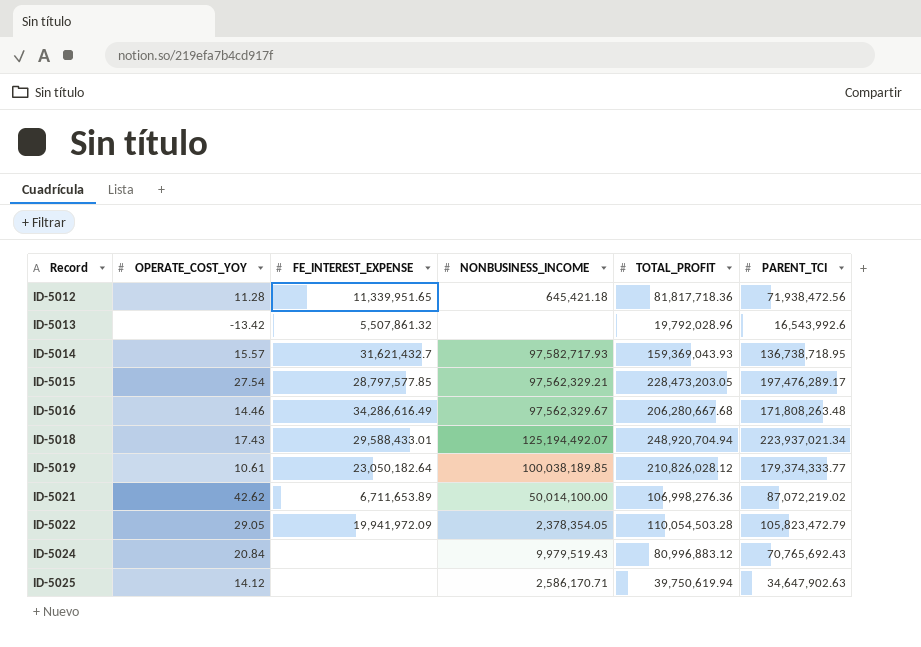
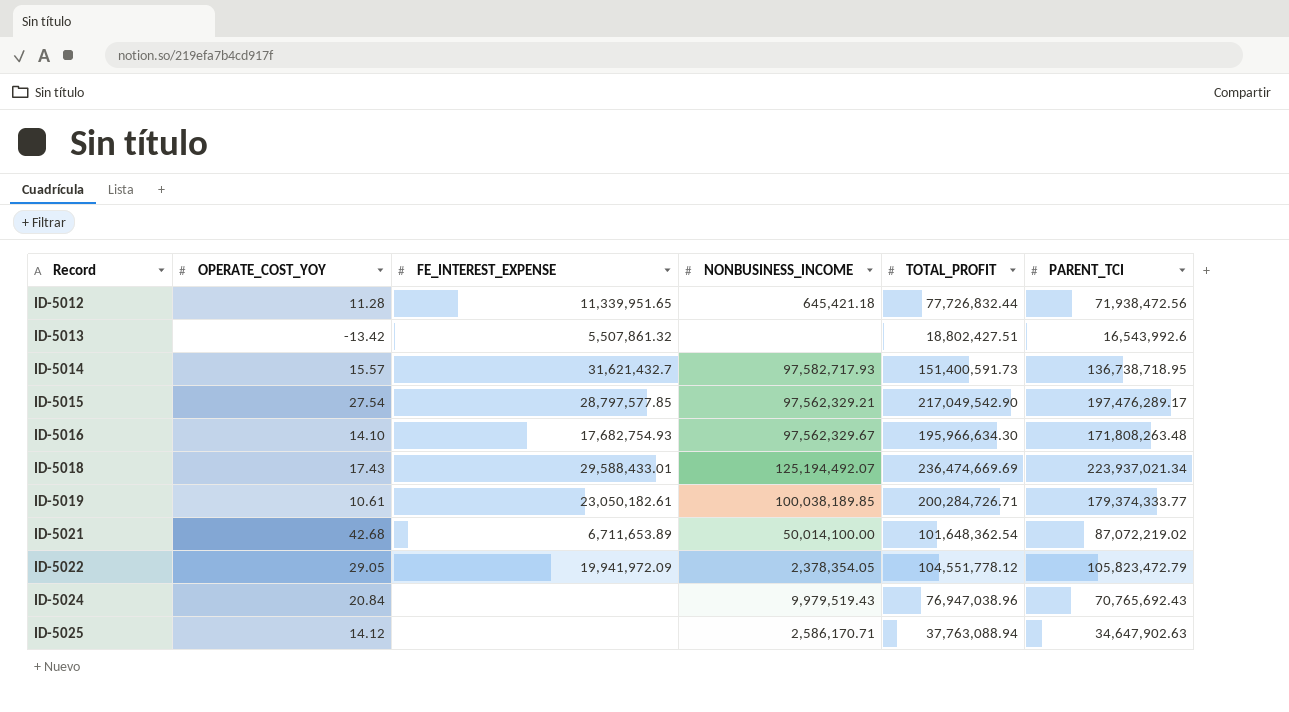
ID-5012 | TOTAL_PROFIT: 81,817,718.36 -> 77,726,832.44
ID-5013 | TOTAL_PROFIT: 19,792,028.96 -> 18,802,427.51
ID-5014 | TOTAL_PROFIT: 159,369,043.93 -> 151,400,591.73
ID-5015 | TOTAL_PROFIT: 228,473,203.05 -> 217,049,542.90
ID-5016 | OPERATE_COST_YOY: 14.46 -> 14.10
ID-5016 | FE_INTEREST_EXPENSE: 34,286,616.49 -> 17,682,754.93
ID-5016 | TOTAL_PROFIT: 206,280,667.68 -> 195,966,634.30
ID-5018 | TOTAL_PROFIT: 248,920,704.94 -> 236,474,669.69
ID-5019 | FE_INTEREST_EXPENSE: 23,050,182.64 -> 23,050,182.61
ID-5019 | TOTAL_PROFIT: 210,826,028.12 -> 200,284,726.71
ID-5021 | OPERATE_COST_YOY: 42.62 -> 42.68
ID-5021 | TOTAL_PROFIT: 106,998,276.36 -> 101,648,362.54
ID-5022 | TOTAL_PROFIT: 110,054,503.28 -> 104,551,778.12
ID-5024 | TOTAL_PROFIT: 80,996,883.12 -> 76,947,038.96
ID-5025 | TOTAL_PROFIT: 39,750,619.94 -> 37,763,088.94

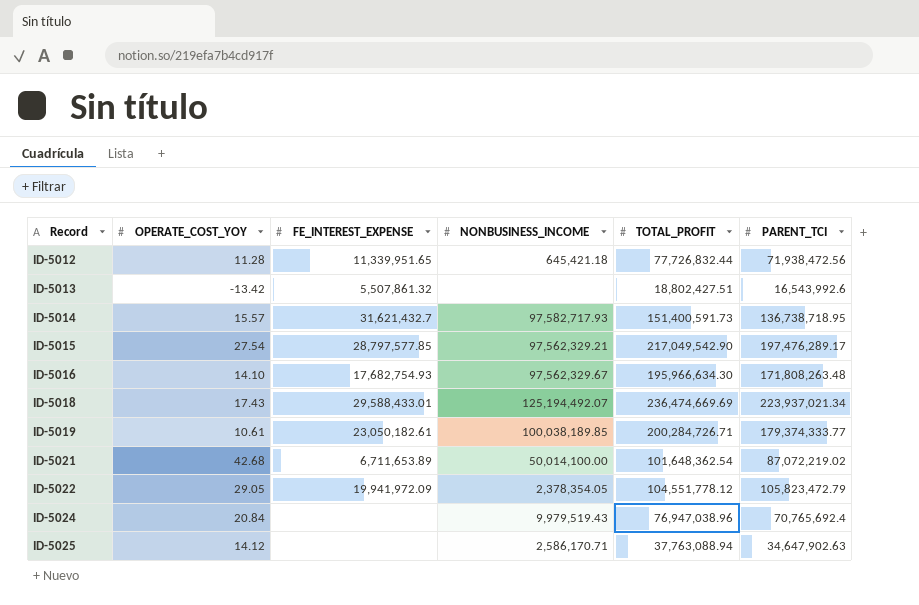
ID-5024 | PARENT_TCI: 70,765,692.43 -> 70,765,692.4

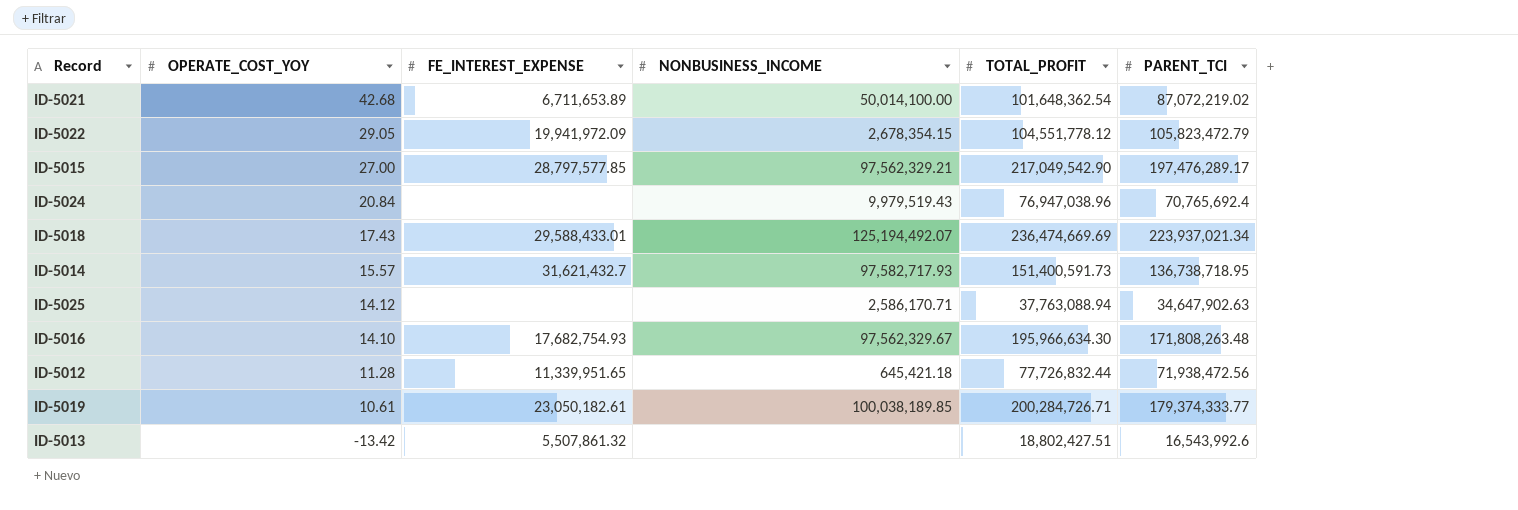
row order: Record ascending -> OPERATE_COST_YOY descending
ID-5022 | NONBUSINESS_INCOME: 2,378,354.05 -> 2,678,354.15
ID-5015 | OPERATE_COST_YOY: 27.54 -> 27.00

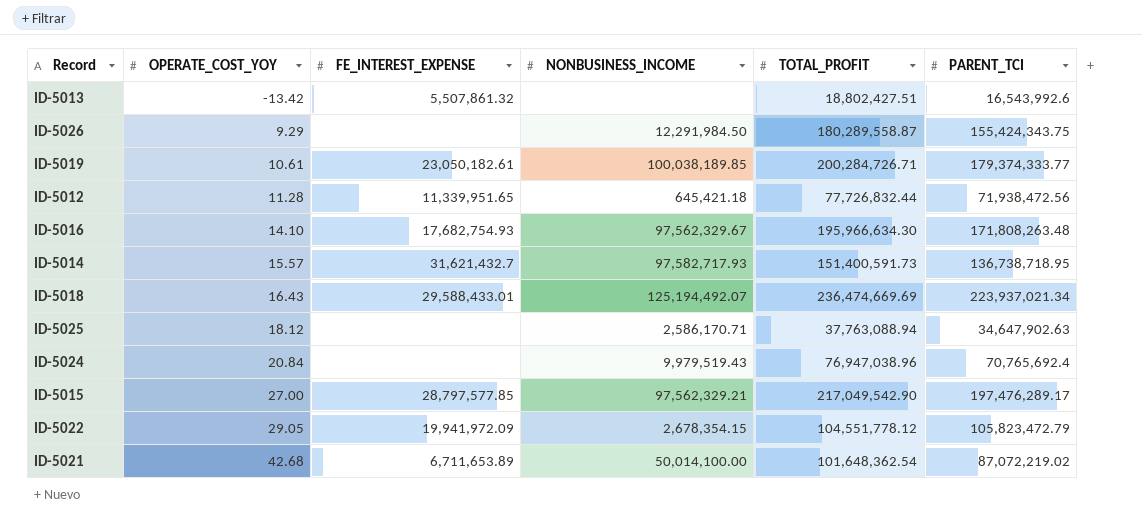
row order: OPERATE_COST_YOY descending -> OPERATE_COST_YOY ascending
row ID-5026: none -> 9.29 | none | 12,291,984.50 | 180,289,558.87 | 155,424,343.75
ID-5018 | OPERATE_COST_YOY: 17.43 -> 16.43
ID-5025 | OPERATE_COST_YOY: 14.12 -> 18.12

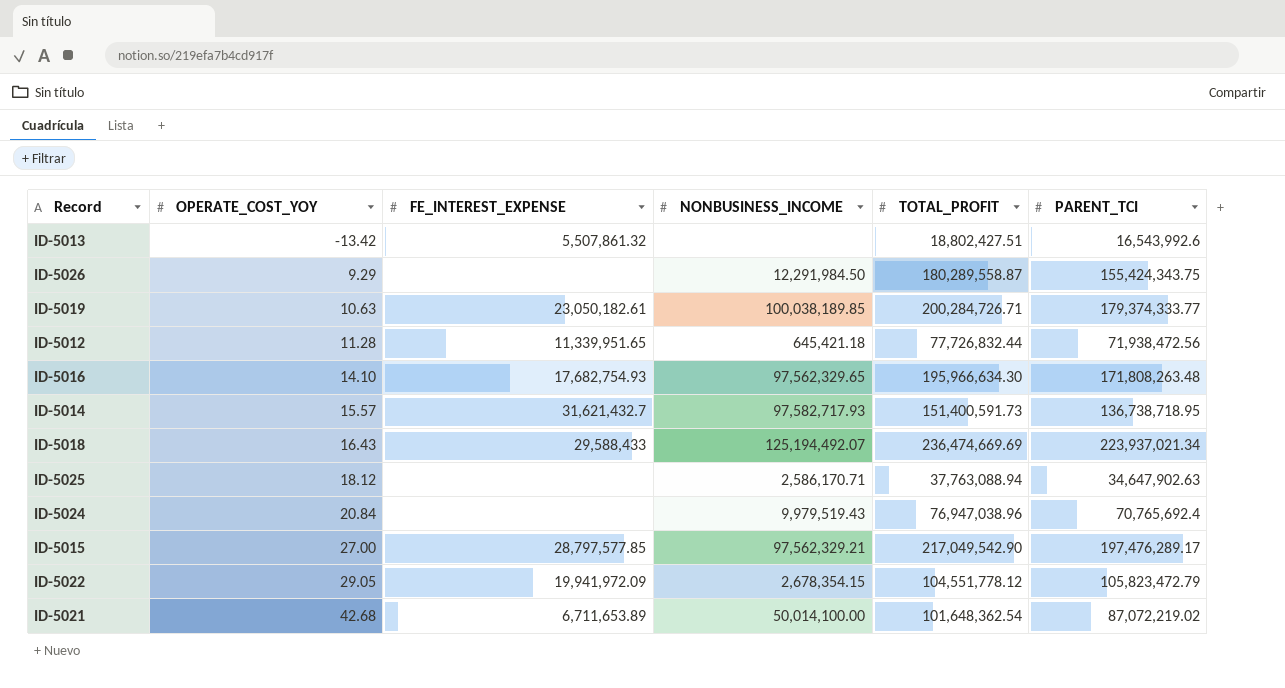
ID-5019 | OPERATE_COST_YOY: 10.61 -> 10.63
ID-5016 | NONBUSINESS_INCOME: 97,562,329.67 -> 97,562,329.65
ID-5018 | FE_INTEREST_EXPENSE: 29,588,433.01 -> 29,588,433

